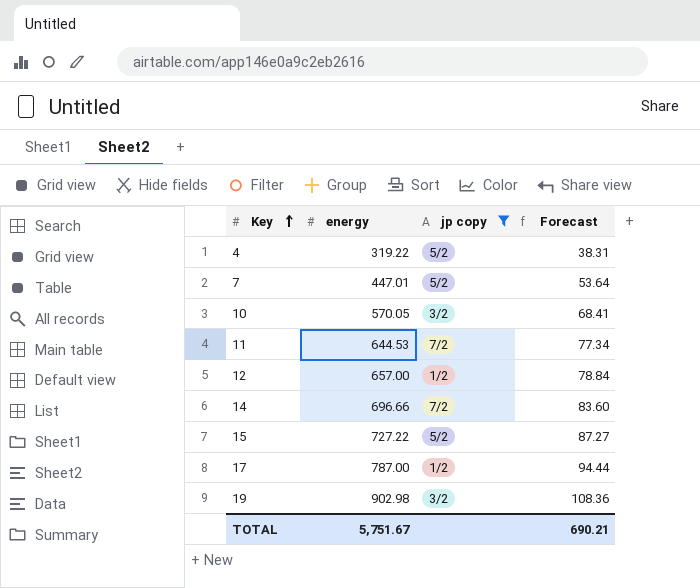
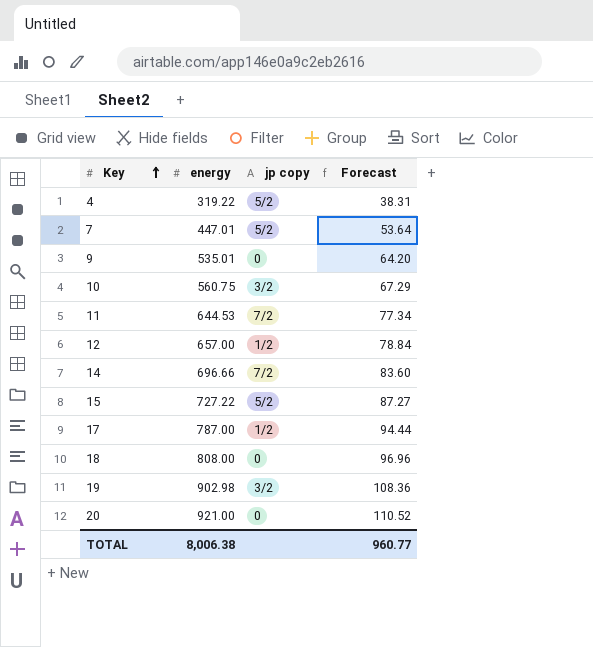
filter: jp copy != 0 -> none
10 | energy: 570.05 -> 560.75
10 | Forecast: 68.41 -> 67.29
TOTAL | energy: 5,751.67 -> 8,006.38
TOTAL | Forecast: 690.21 -> 960.77

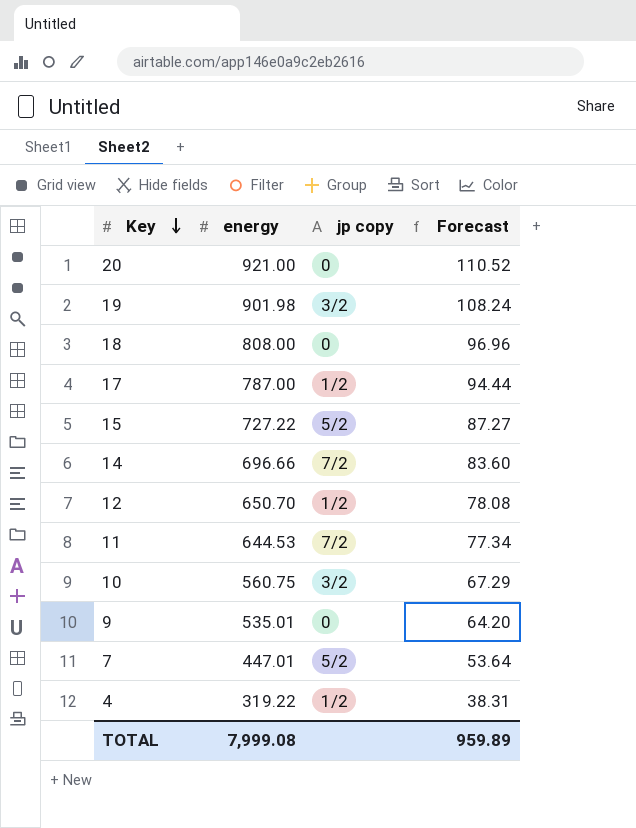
row order: Key ascending -> Key descending
19 | energy: 902.98 -> 901.98
19 | Forecast: 108.36 -> 108.24
12 | energy: 657.00 -> 650.70
12 | Forecast: 78.84 -> 78.08
4 | jp copy: 5/2 -> 1/2
TOTAL | energy: 8,006.38 -> 7,999.08
TOTAL | Forecast: 960.77 -> 959.89

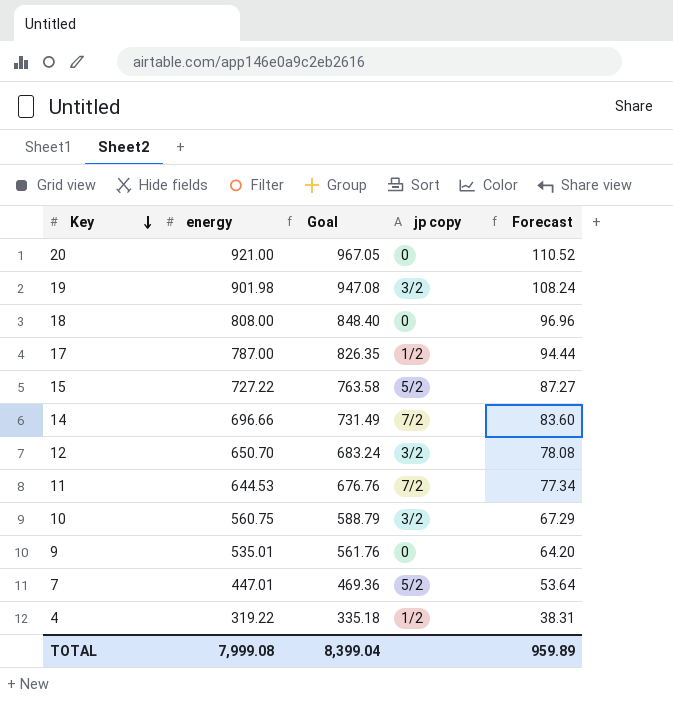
column Goal | formula: none -> [energy] * 1.05
12 | jp copy: 1/2 -> 3/2

